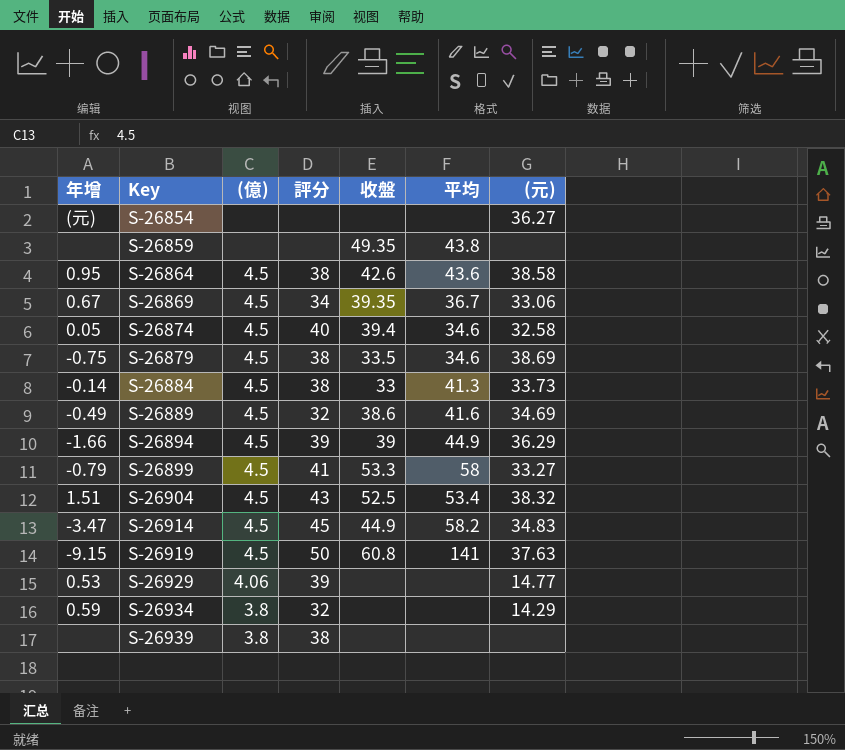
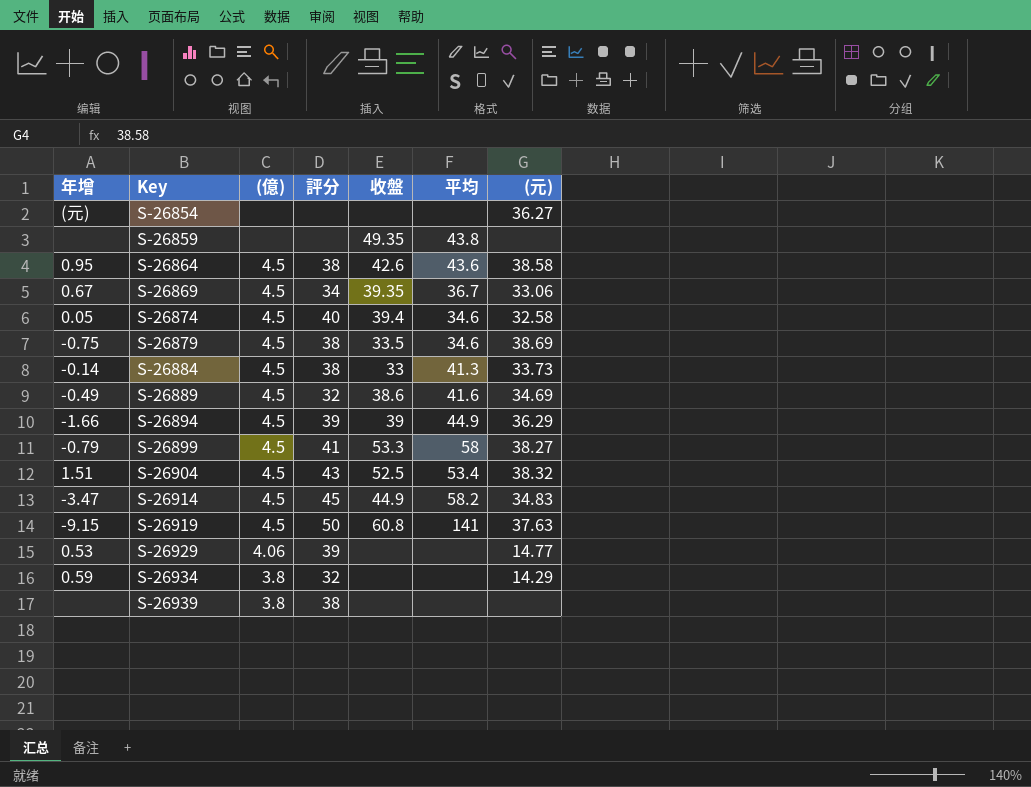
S-26899 | (元): 33.27 -> 38.27

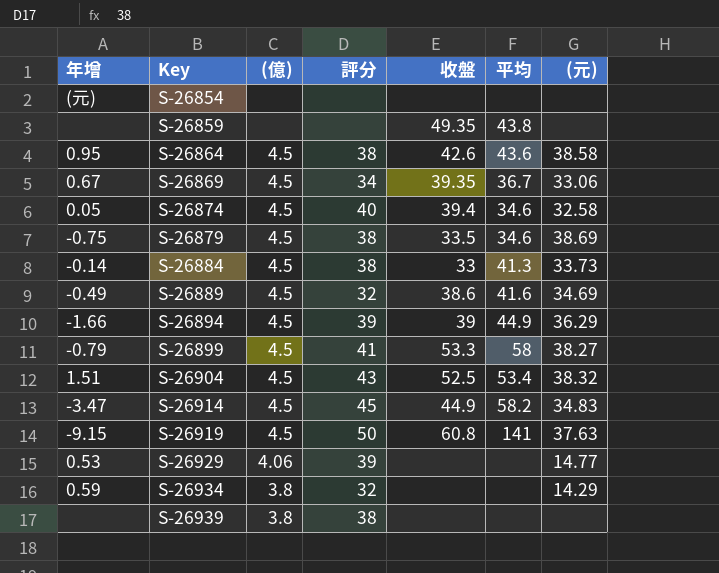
S-26854 | (元): 36.27 -> none

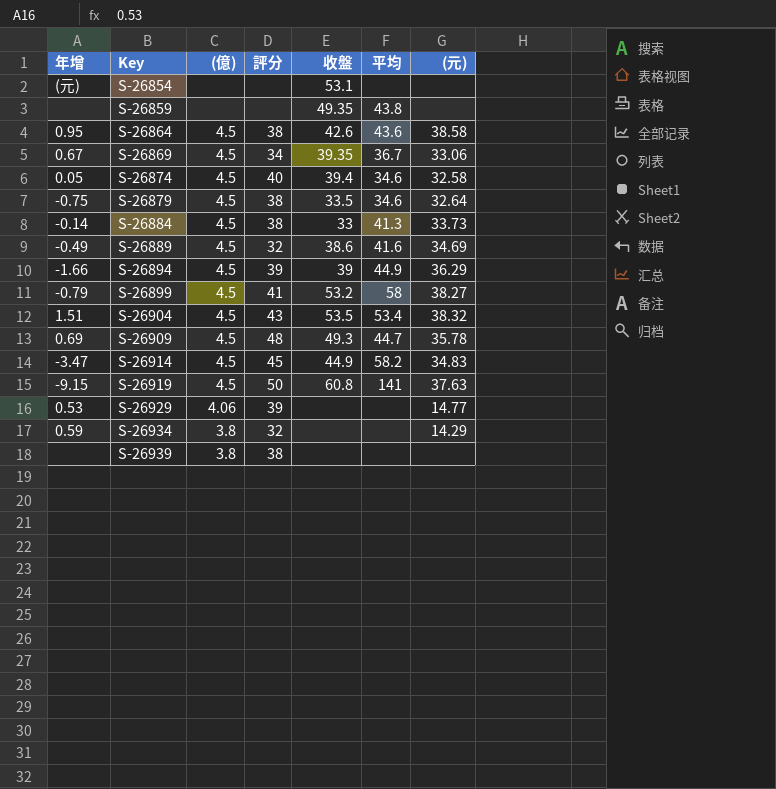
S-26854 | 收盤: none -> 53.1
S-26879 | (元): 38.69 -> 32.64
S-26899 | 收盤: 53.3 -> 53.2
S-26904 | 收盤: 52.5 -> 53.5
row S-26909: none -> 0.69 | 4.5 | 48 | 49.3 | 44.7 | 35.78

